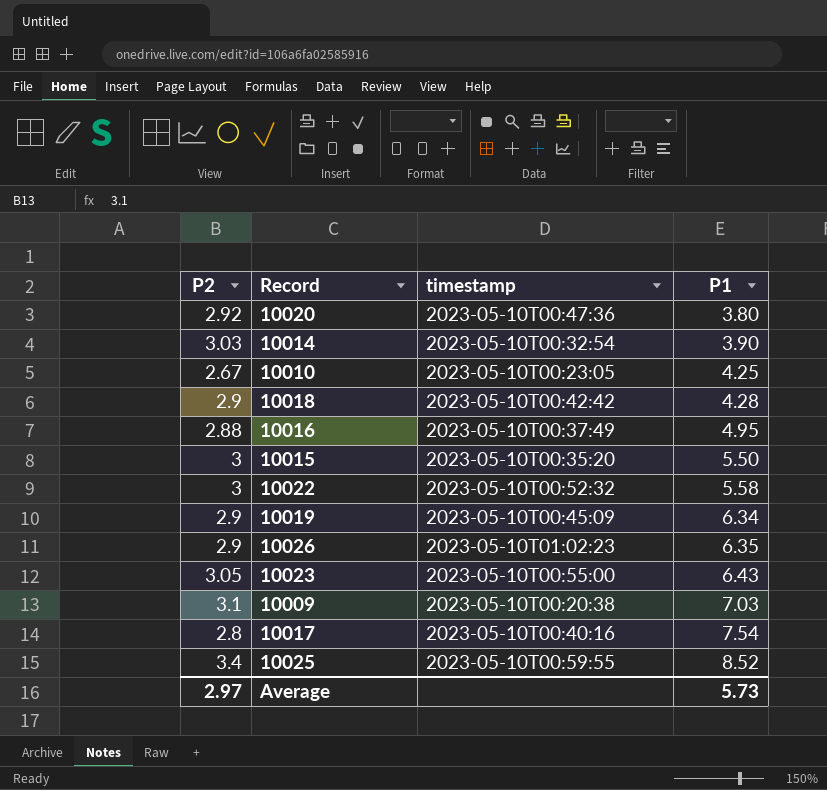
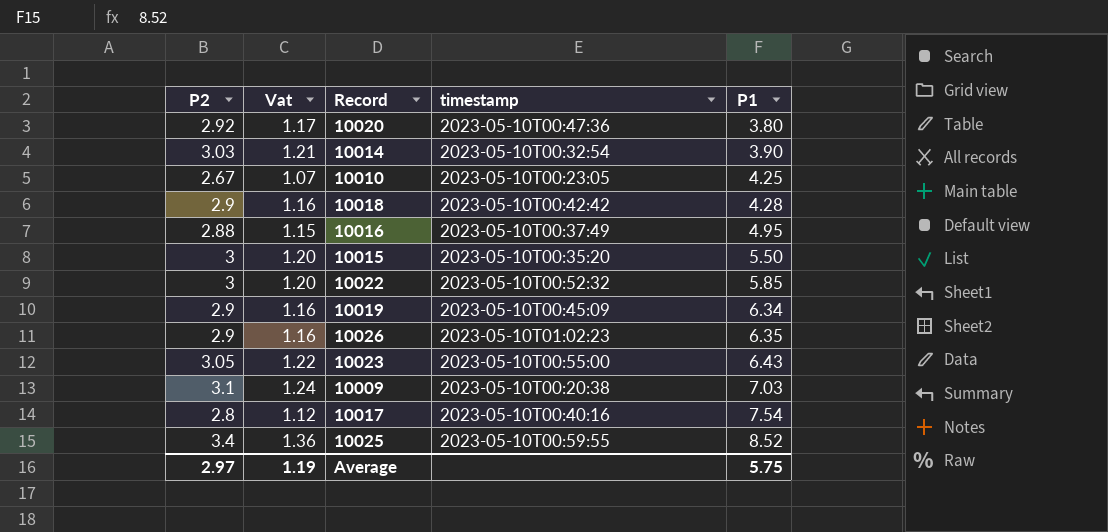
column Vat | formula: none -> [P2] * 0.4
10022 | P1: 5.58 -> 5.85
Average | P1: 5.73 -> 5.75

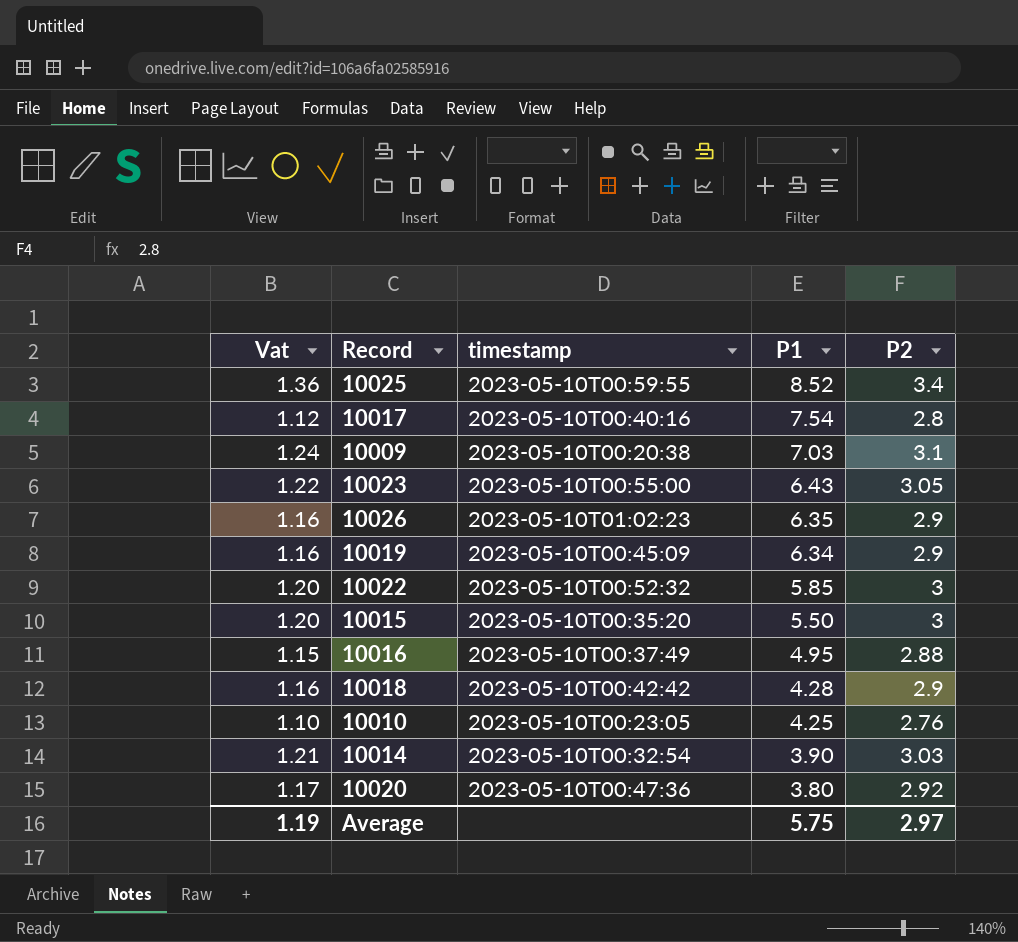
row order: P1 ascending -> P1 descending
column P2 | position: 1 -> 5
10010 | Vat: 1.07 -> 1.10
10010 | P2: 2.67 -> 2.76

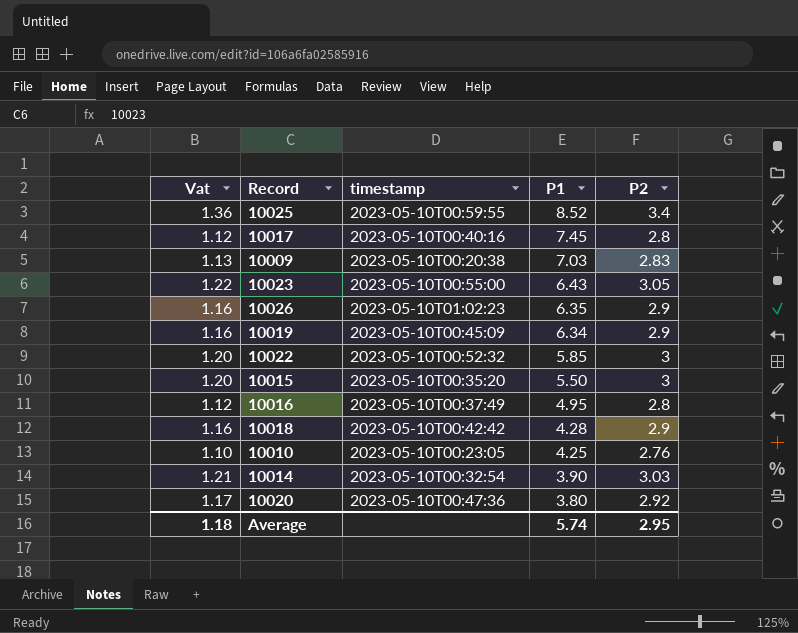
10017 | P1: 7.54 -> 7.45
10009 | Vat: 1.24 -> 1.13
10009 | P2: 3.1 -> 2.83
10016 | Vat: 1.15 -> 1.12
10016 | P2: 2.88 -> 2.8
Average | Vat: 1.19 -> 1.18
Average | P1: 5.75 -> 5.74
Average | P2: 2.97 -> 2.95

